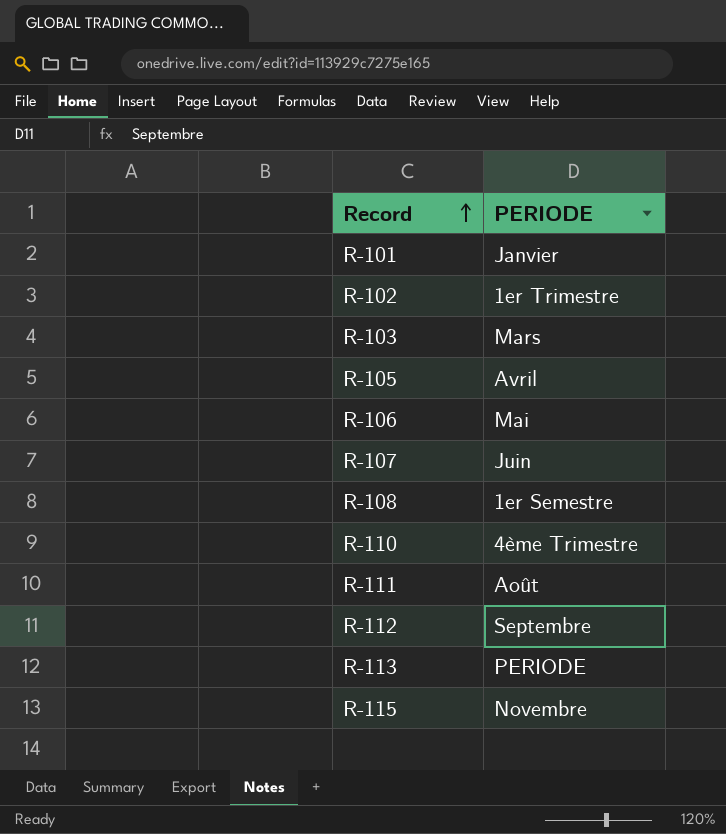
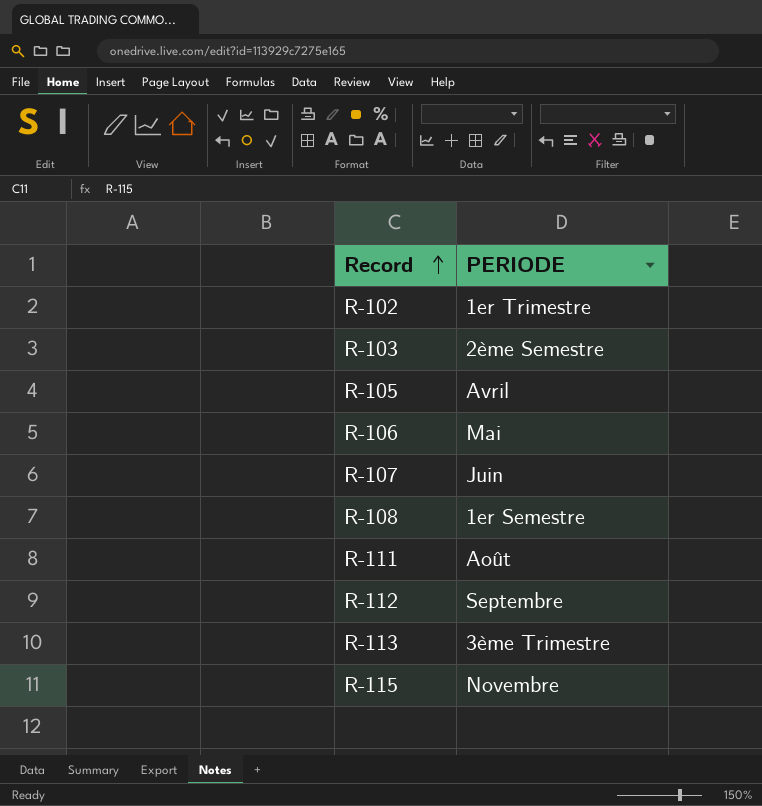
row R-101: Janvier -> none
row R-110: 4ème Trimestre -> none
R-103 | PERIODE: Mars -> 2ème Semestre
R-113 | PERIODE: PERIODE -> 3ème Trimestre

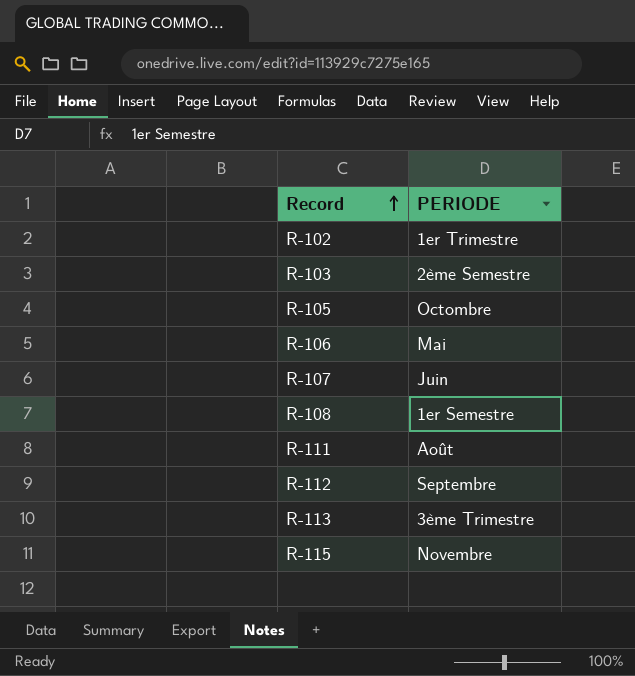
R-105 | PERIODE: Avril -> Octombre

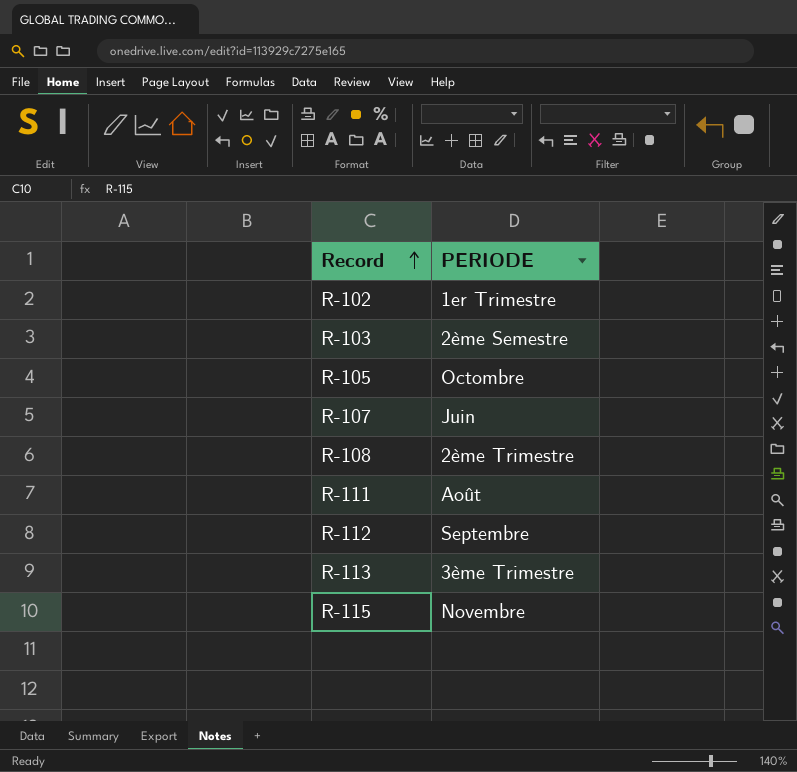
row R-106: Mai -> none
R-108 | PERIODE: 1er Semestre -> 2ème Trimestre

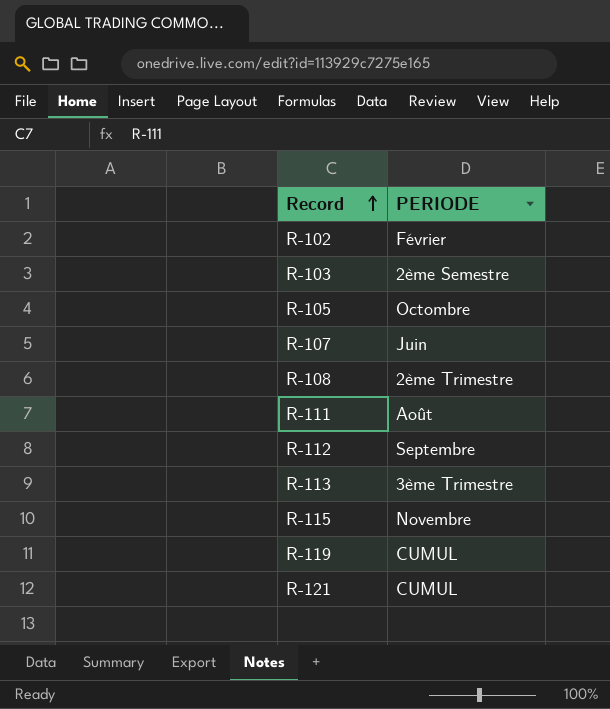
R-102 | PERIODE: 1er Trimestre -> Février
row R-119: none -> CUMUL
row R-121: none -> CUMUL

